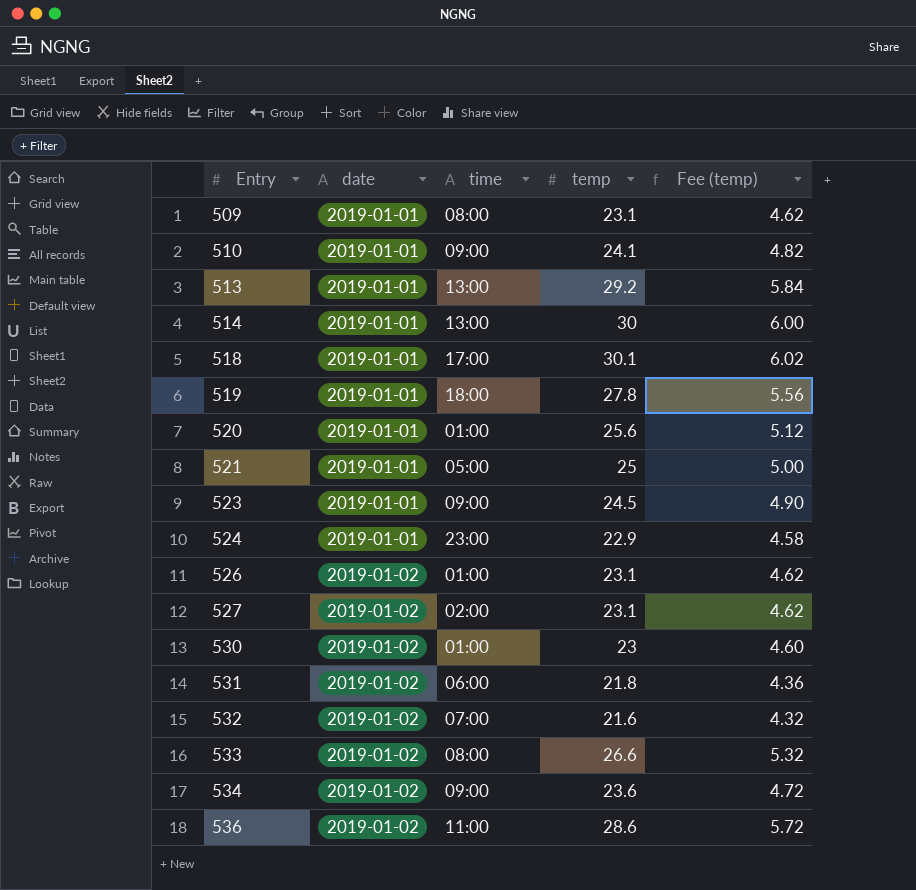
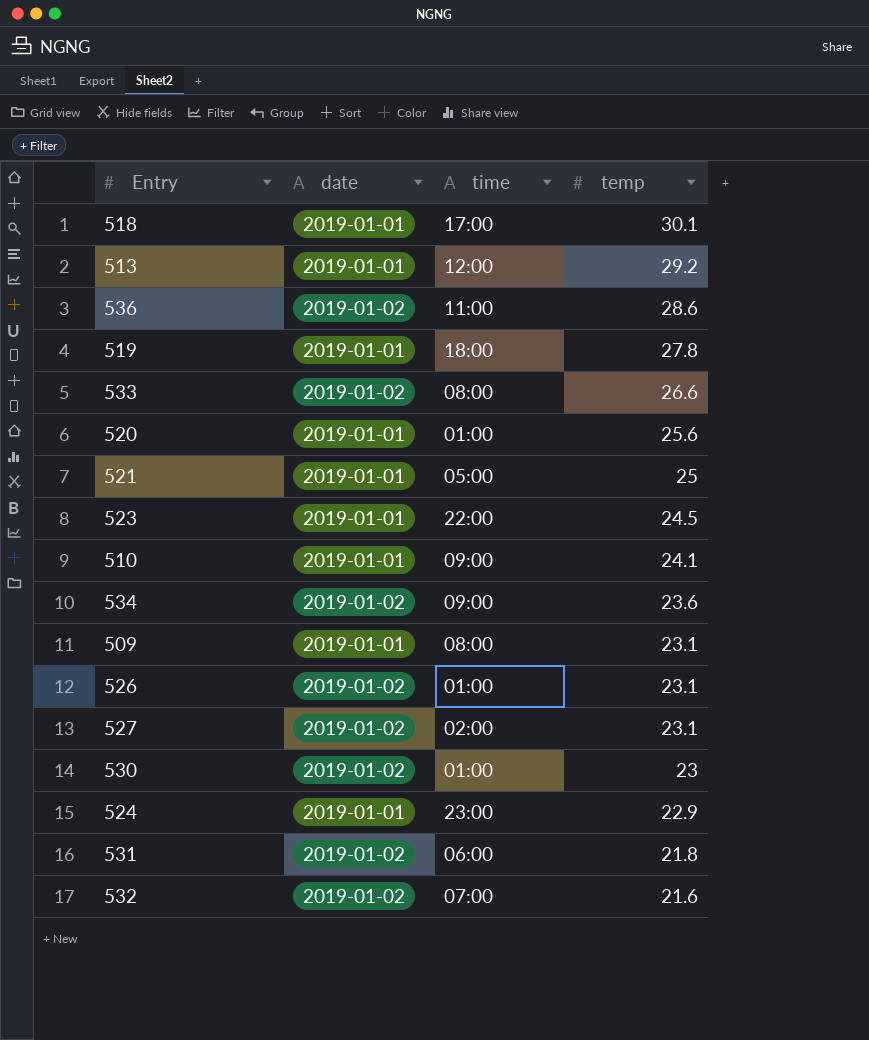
row order: Entry ascending -> temp descending
column Fee (temp) | formula: [temp] * 0.2 -> none
row 514: 2019-01-01 | 13:00 | 30 | 6.00 -> none
513 | time: 13:00 -> 12:00
523 | time: 09:00 -> 22:00

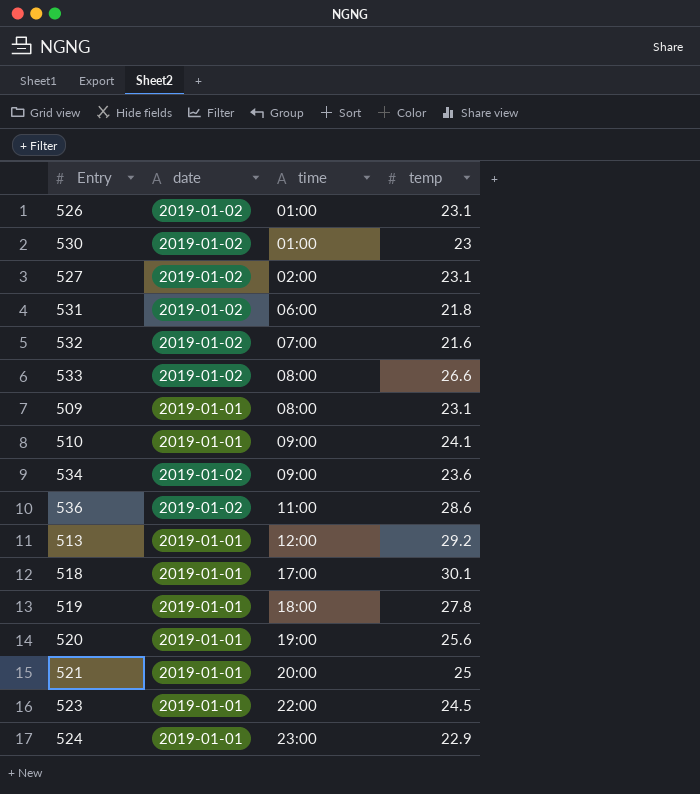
row order: temp descending -> time ascending
520 | time: 01:00 -> 19:00
521 | time: 05:00 -> 20:00

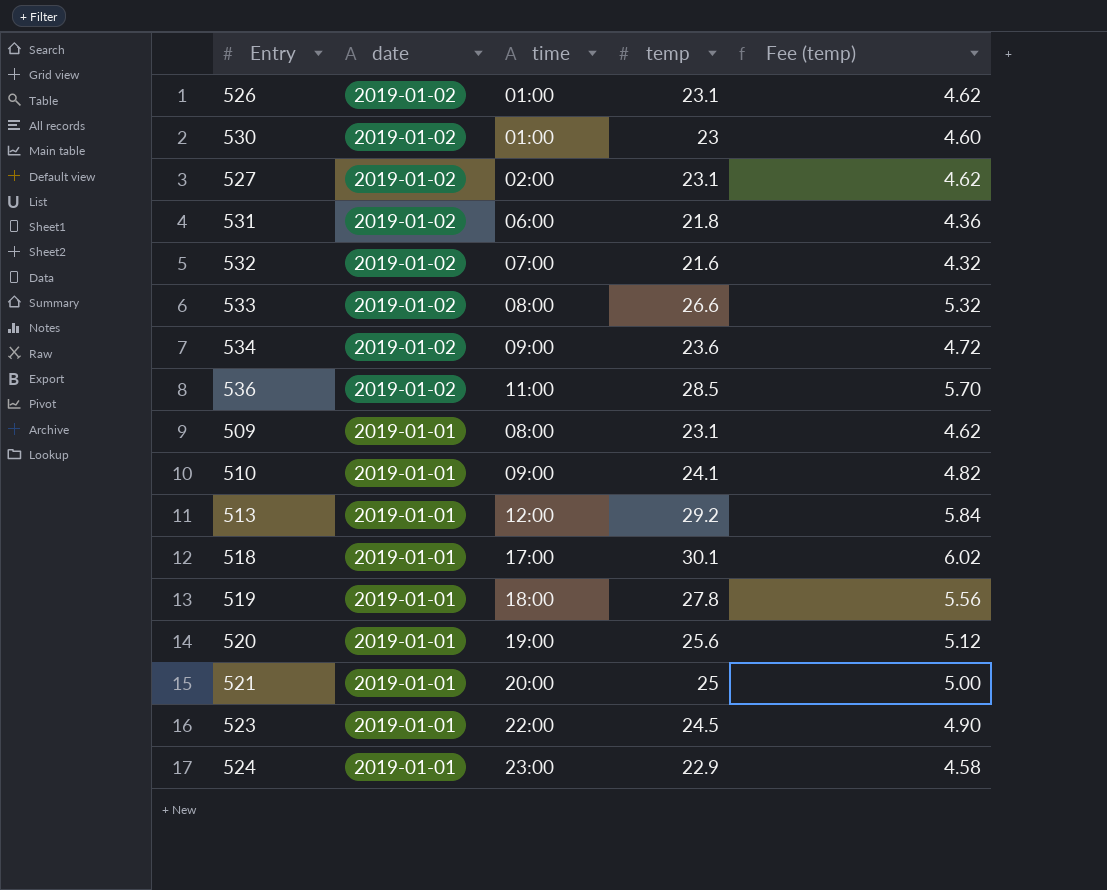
row order: time ascending -> date descending
column Fee (temp) | formula: none -> [temp] * 0.2
536 | temp: 28.6 -> 28.5

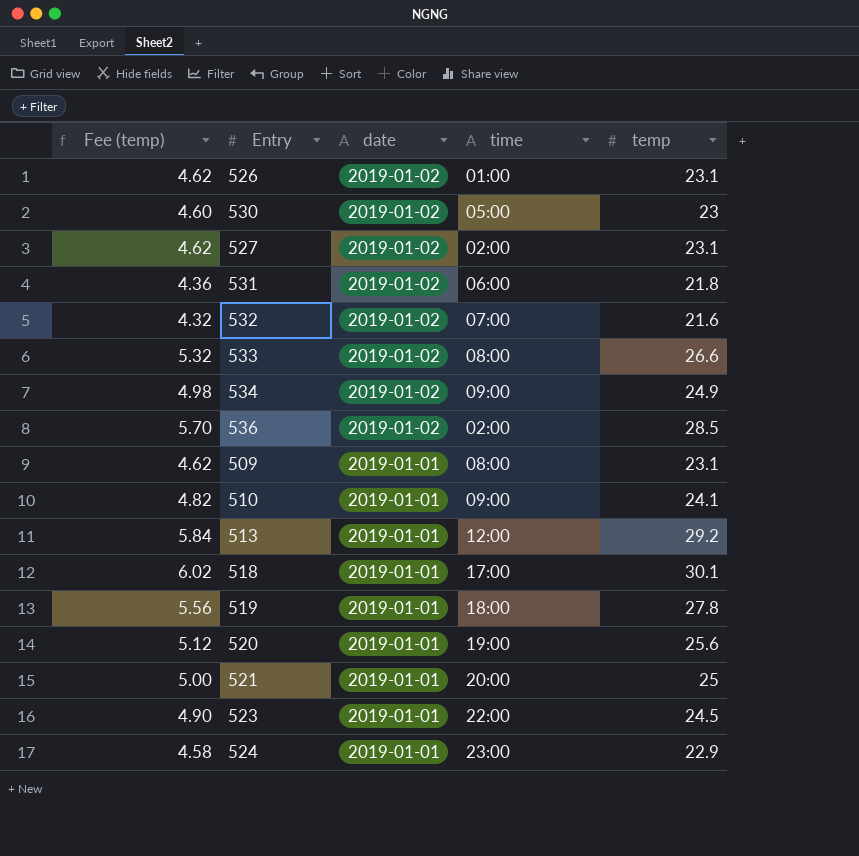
column Fee (temp) | position: 5 -> 1
530 | time: 01:00 -> 05:00
534 | Fee (temp): 4.72 -> 4.98
534 | temp: 23.6 -> 24.9
536 | time: 11:00 -> 02:00

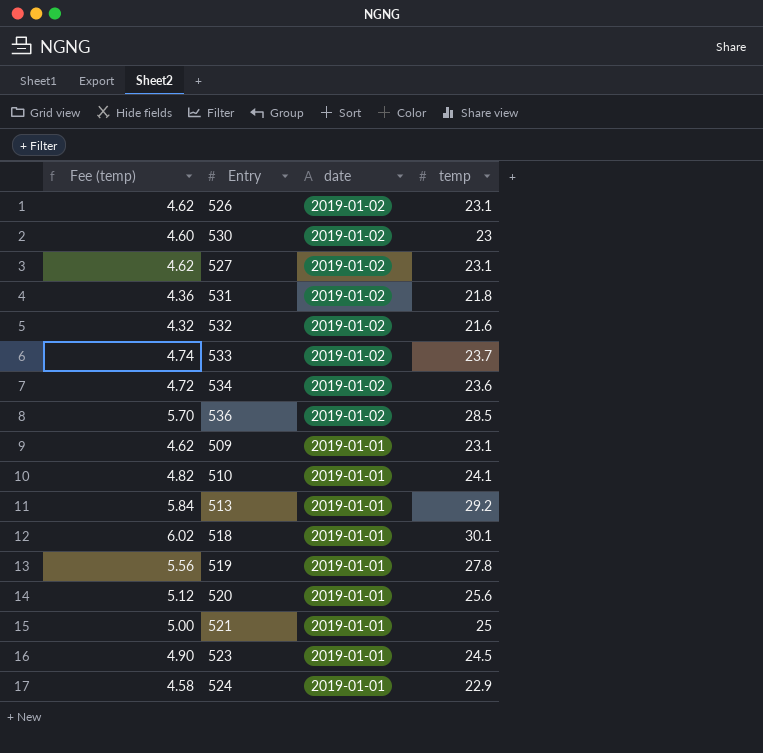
column time | position: 4 -> none
533 | Fee (temp): 5.32 -> 4.74
533 | temp: 26.6 -> 23.7
534 | Fee (temp): 4.98 -> 4.72
534 | temp: 24.9 -> 23.6

